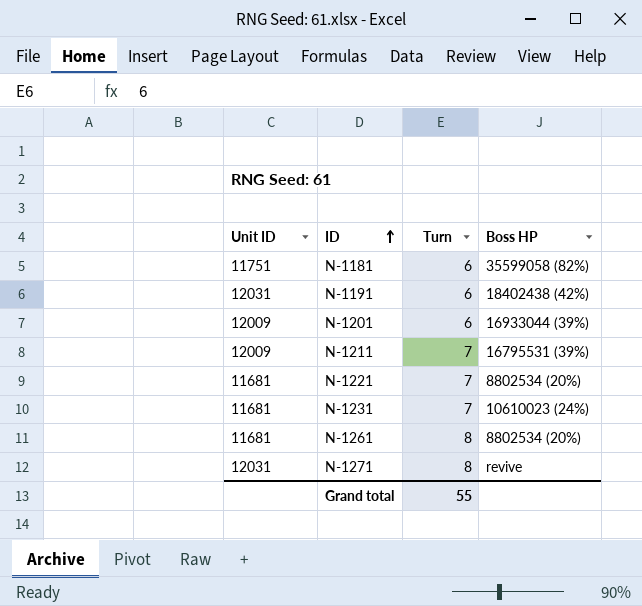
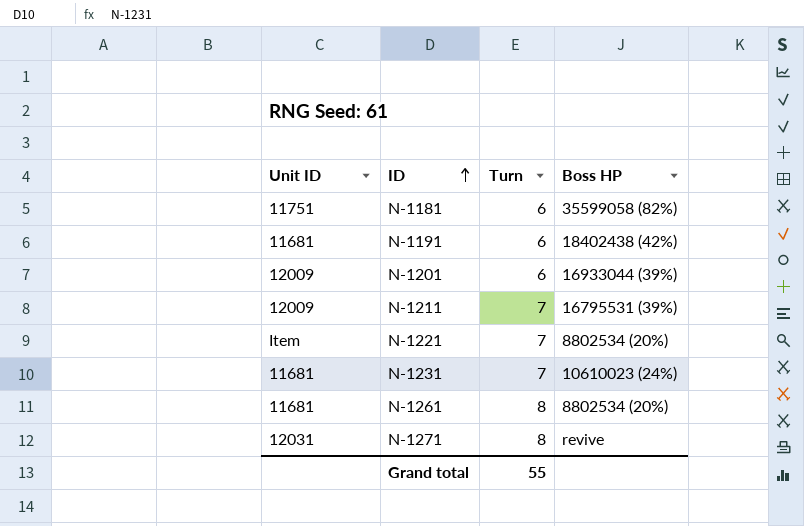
N-1191 | Unit ID: 12031 -> 11681
N-1221 | Unit ID: 11681 -> Item

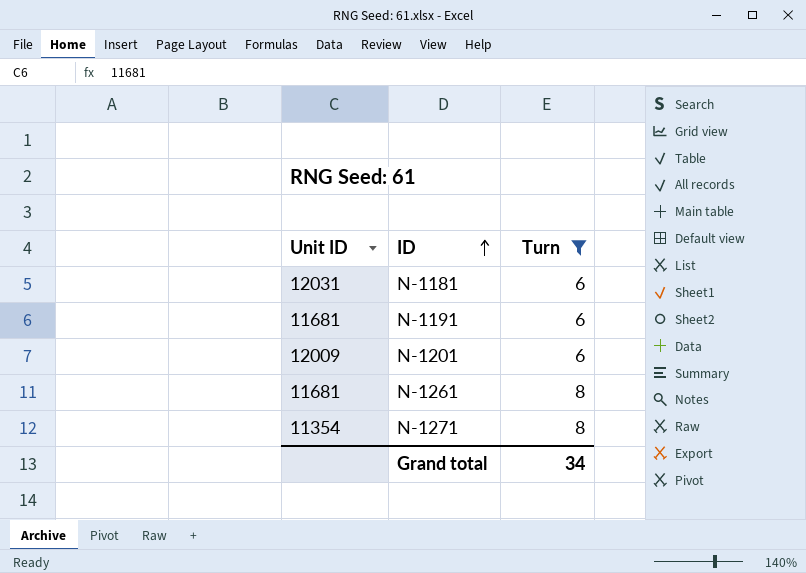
filter: none -> Turn != 7
column Boss HP | position: 4 -> none
N-1181 | Unit ID: 11751 -> 12031
N-1271 | Unit ID: 12031 -> 11354
Grand total | Turn: 55 -> 34

